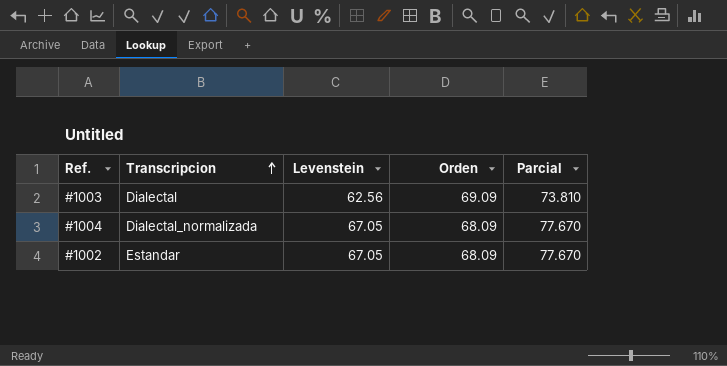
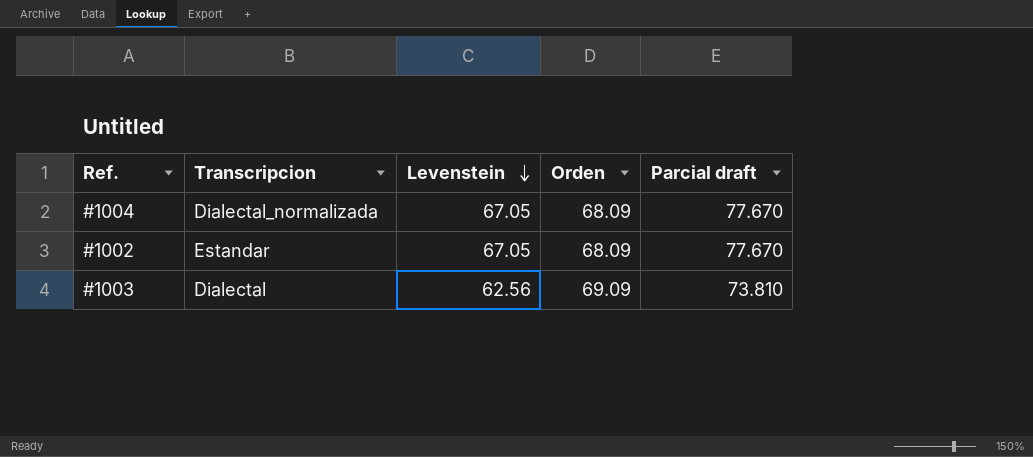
row order: Transcripcion ascending -> Levenstein descending
column name: Parcial -> Parcial draft

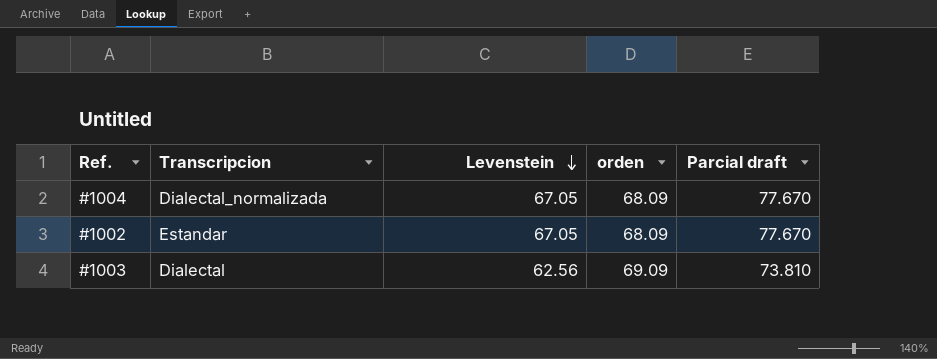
column name: Orden -> orden

